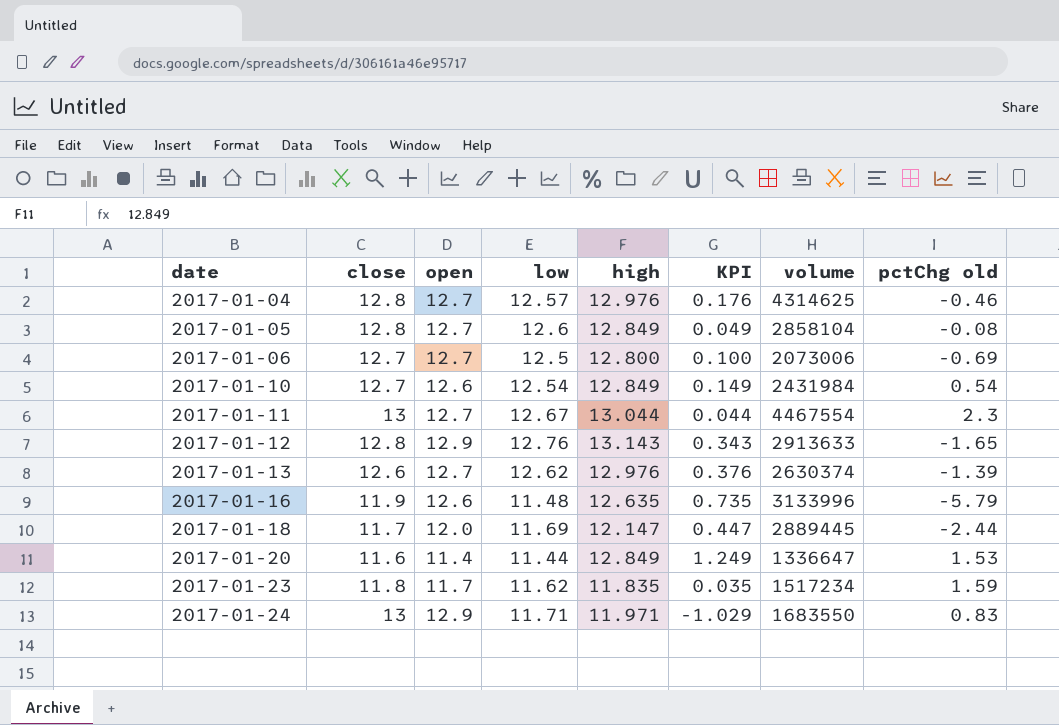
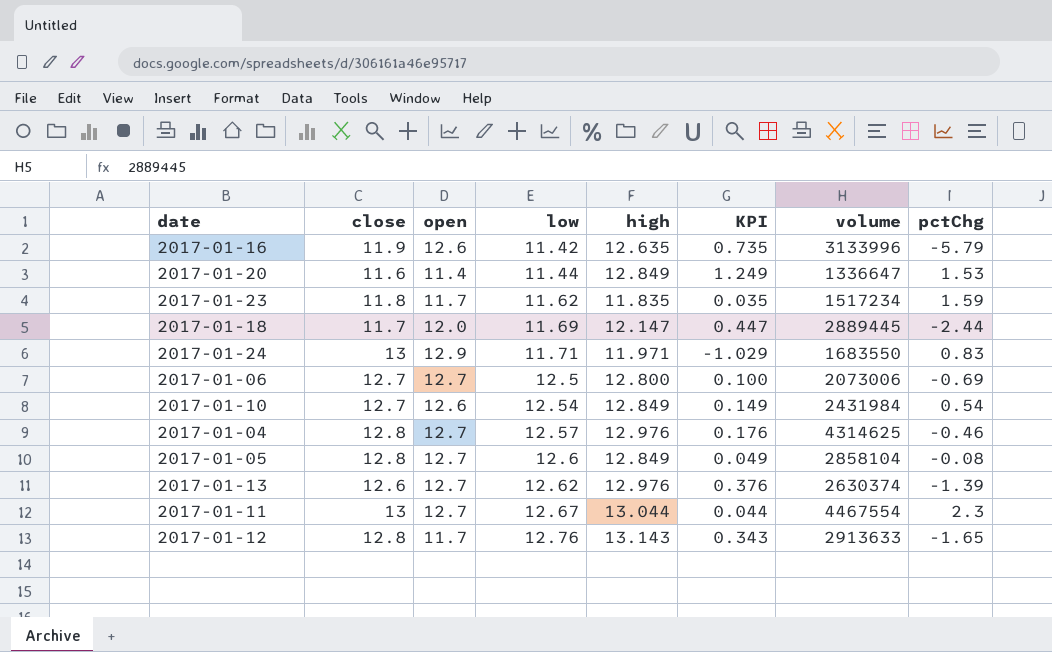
row order: date ascending -> low ascending
column name: pctChg old -> pctChg
2017-01-16 | low: 11.48 -> 11.42
2017-01-12 | open: 12.9 -> 11.7

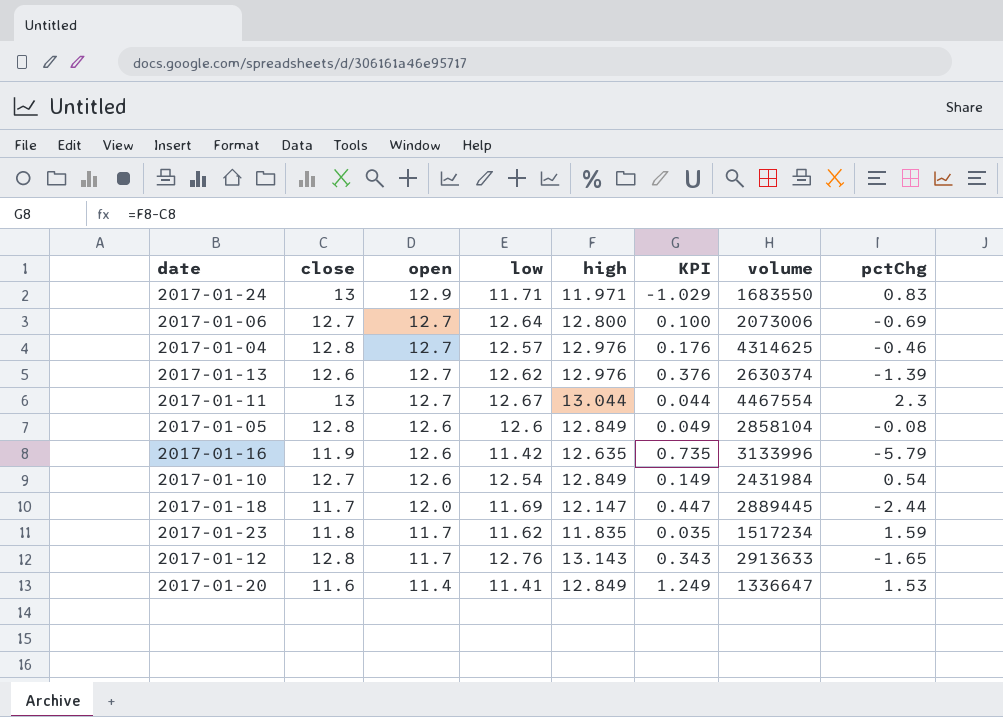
row order: low ascending -> open descending
2017-01-06 | low: 12.5 -> 12.64
2017-01-05 | open: 12.7 -> 12.6
2017-01-20 | low: 11.44 -> 11.41

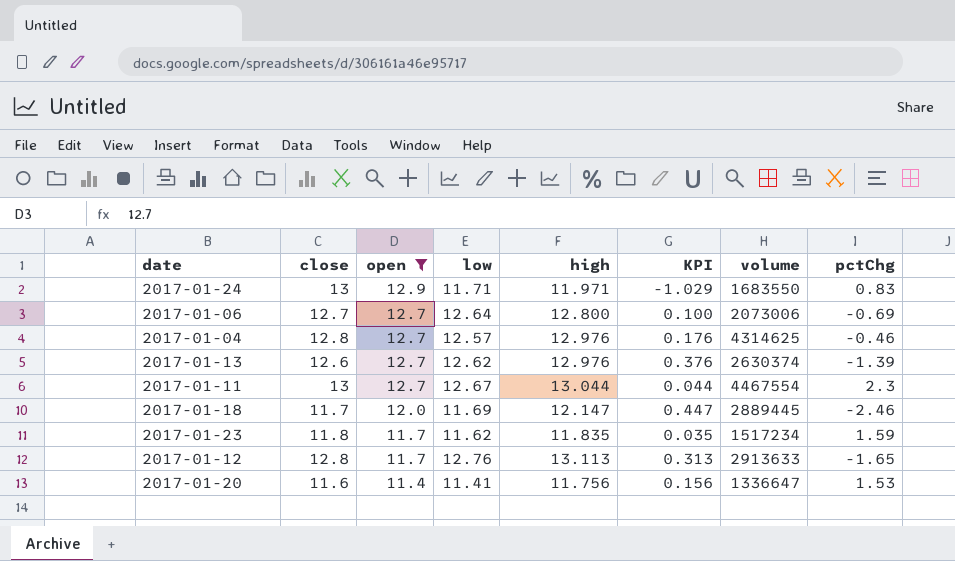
filter: none -> open != 12.6
2017-01-18 | pctChg: -2.44 -> -2.46
2017-01-12 | high: 13.143 -> 13.113
2017-01-12 | KPI: 0.343 -> 0.313
2017-01-20 | high: 12.849 -> 11.756
2017-01-20 | KPI: 1.249 -> 0.156

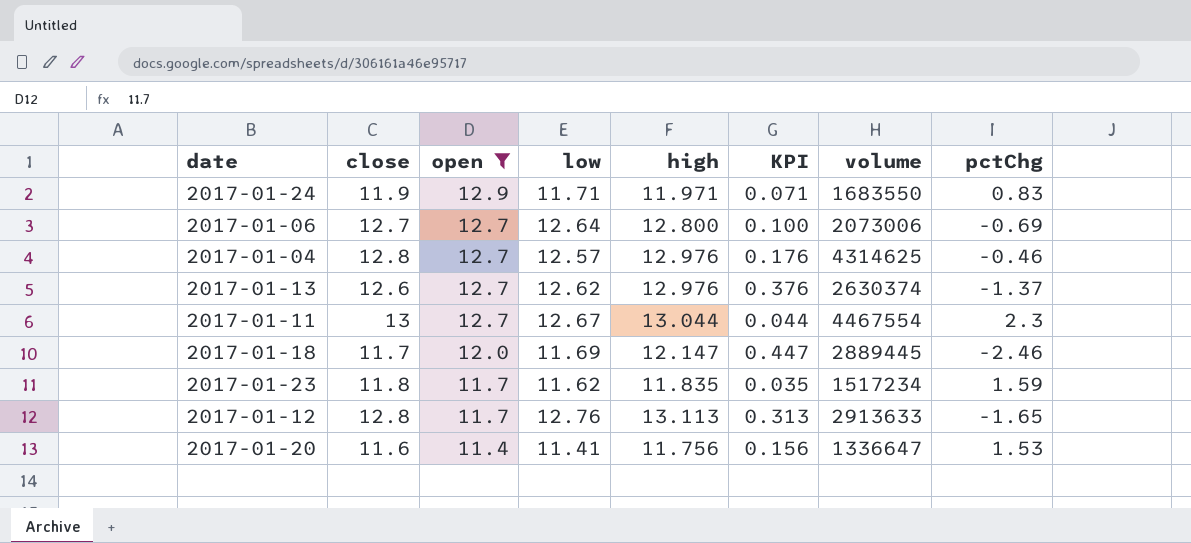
2017-01-24 | close: 13 -> 11.9
2017-01-24 | KPI: -1.029 -> 0.071
2017-01-13 | pctChg: -1.39 -> -1.37

